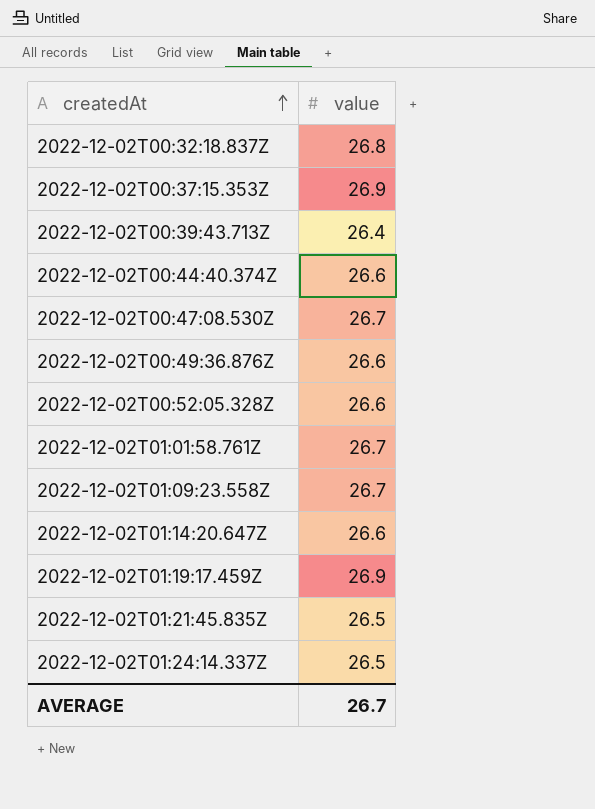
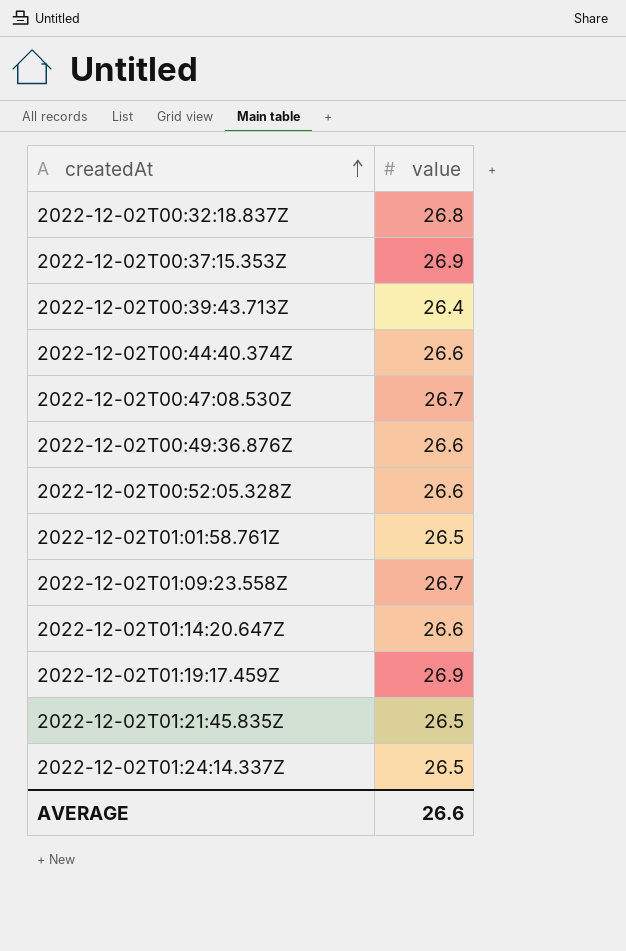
2022-12-02T01:01:58.761Z | value: 26.7 -> 26.5
AVERAGE | value: 26.7 -> 26.6

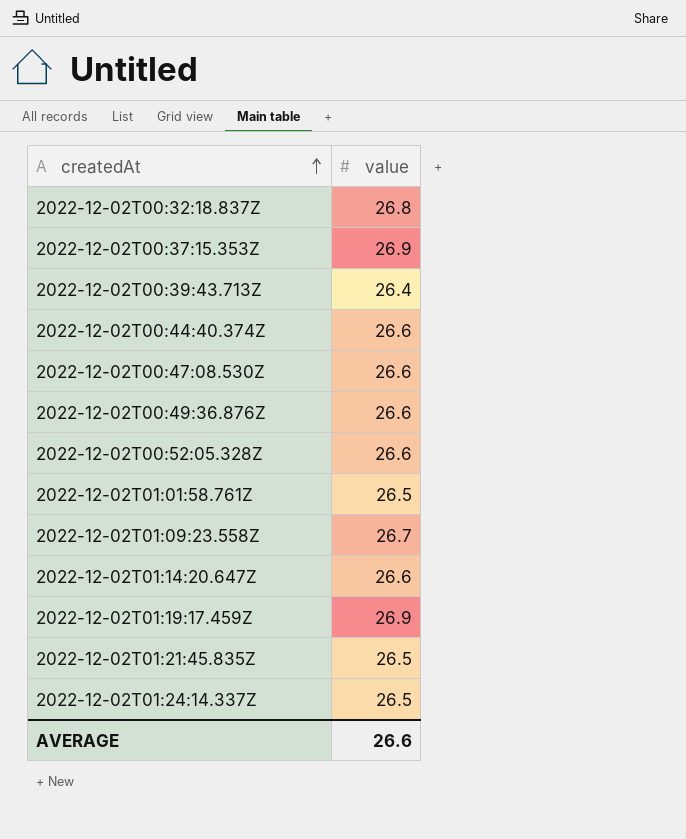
2022-12-02T00:47:08.530Z | value: 26.7 -> 26.6

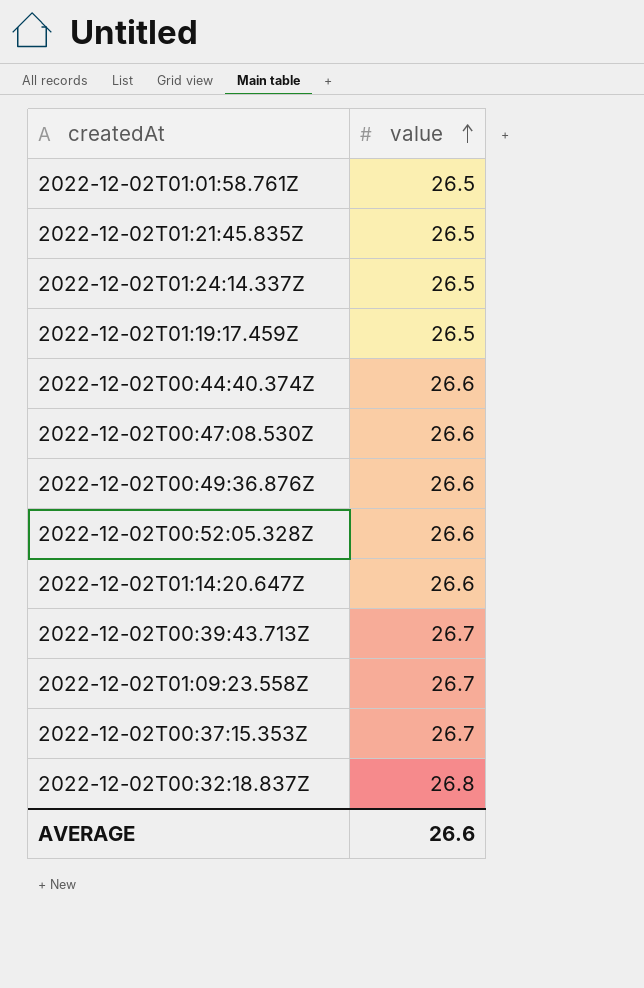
row order: createdAt ascending -> value ascending
2022-12-02T01:19:17.459Z | value: 26.9 -> 26.5
2022-12-02T00:39:43.713Z | value: 26.4 -> 26.7
2022-12-02T00:37:15.353Z | value: 26.9 -> 26.7

